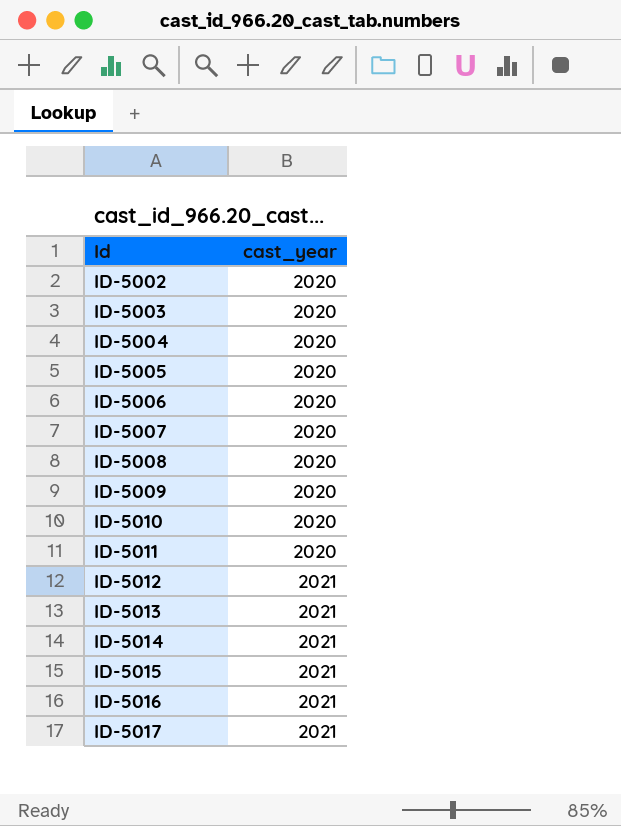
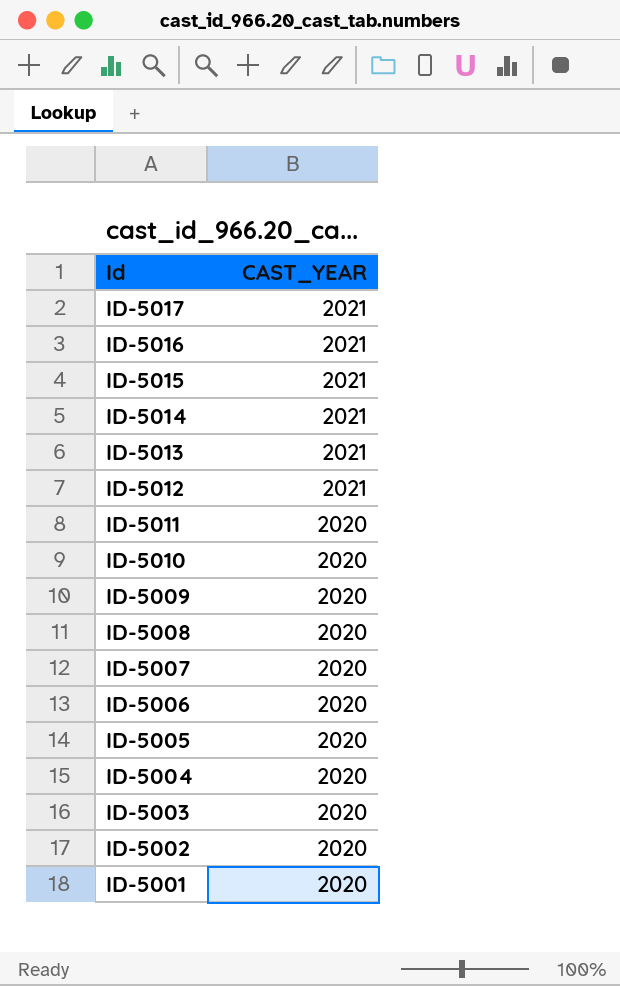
row order: Id ascending -> Id descending
column name: cast_year -> CAST_YEAR
row ID-5001: none -> 2020

